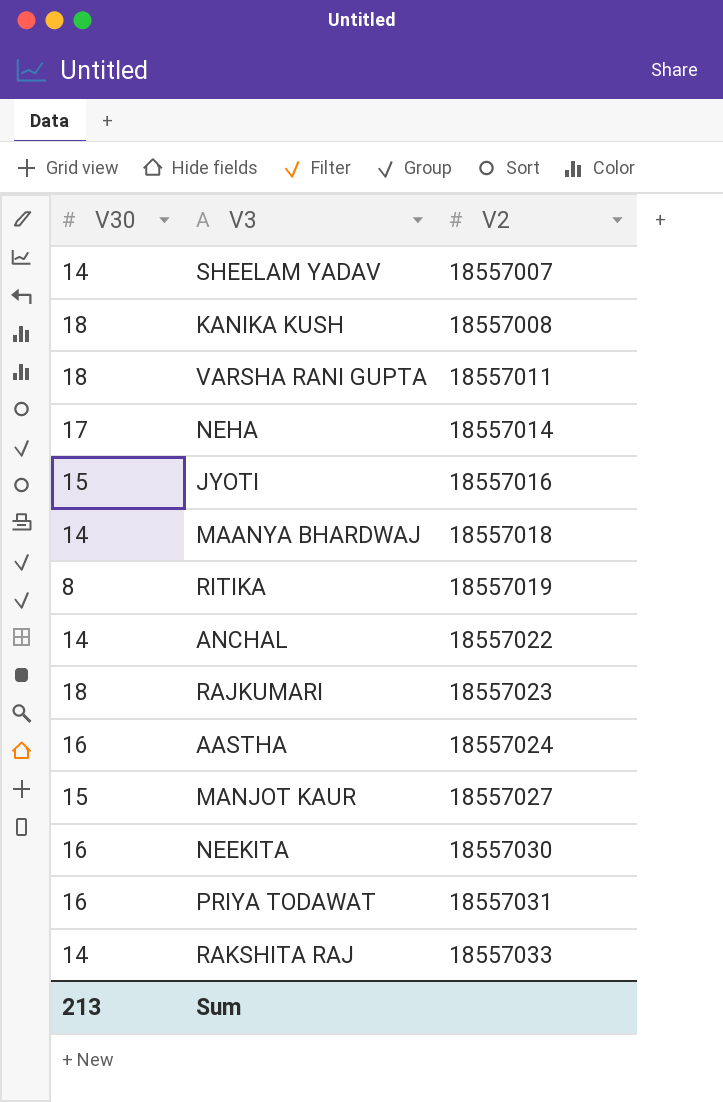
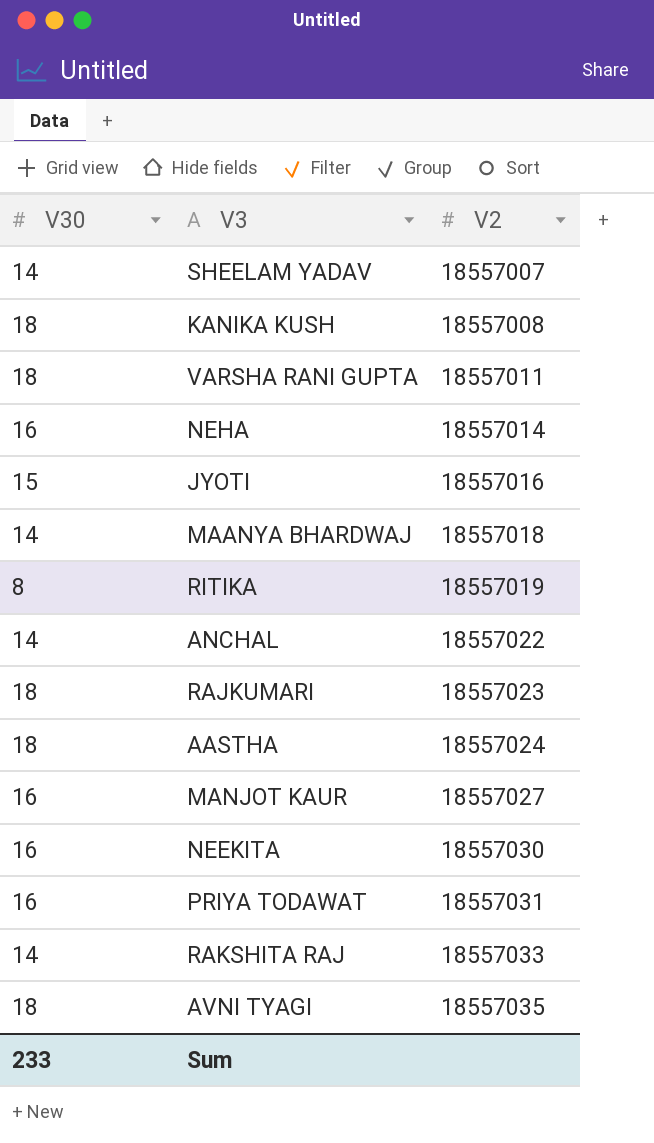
NEHA | V30: 17 -> 16
AASTHA | V30: 16 -> 18
MANJOT KAUR | V30: 15 -> 16
row AVNI TYAGI: none -> 18 | 18557035
Sum | V30: 213 -> 233

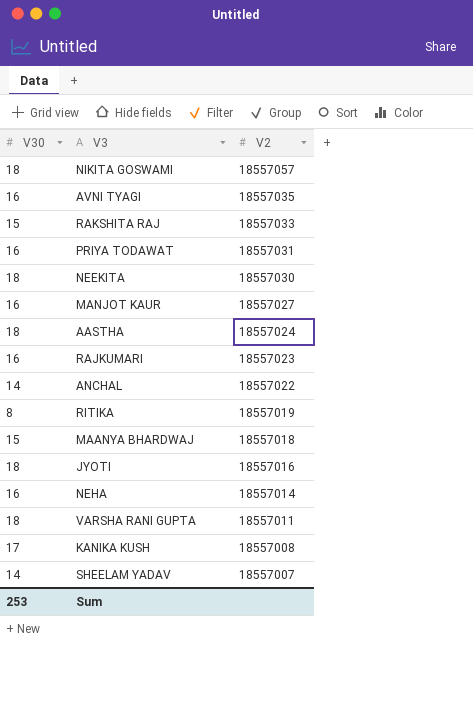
row order: V2 ascending -> V2 descending
row NIKITA GOSWAMI: none -> 18 | 18557057
AVNI TYAGI | V30: 18 -> 16
RAKSHITA RAJ | V30: 14 -> 15
NEEKITA | V30: 16 -> 18
RAJKUMARI | V30: 18 -> 16
MAANYA BHARDWAJ | V30: 14 -> 15
JYOTI | V30: 15 -> 18
KANIKA KUSH | V30: 18 -> 17
Sum | V30: 233 -> 253

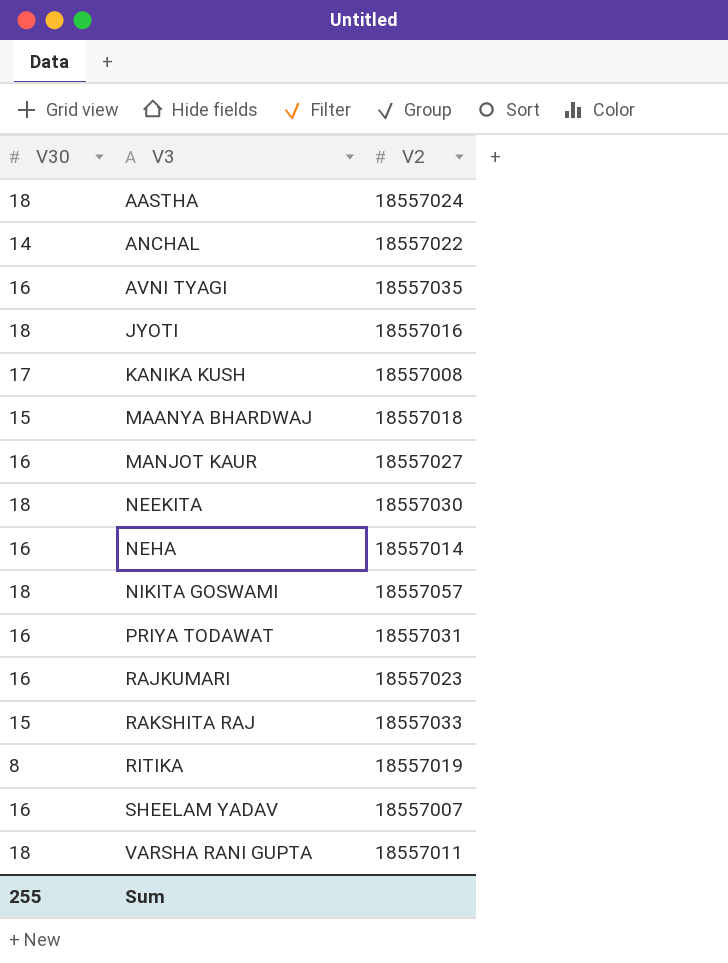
row order: V2 descending -> V3 ascending
SHEELAM YADAV | V30: 14 -> 16
Sum | V30: 253 -> 255

